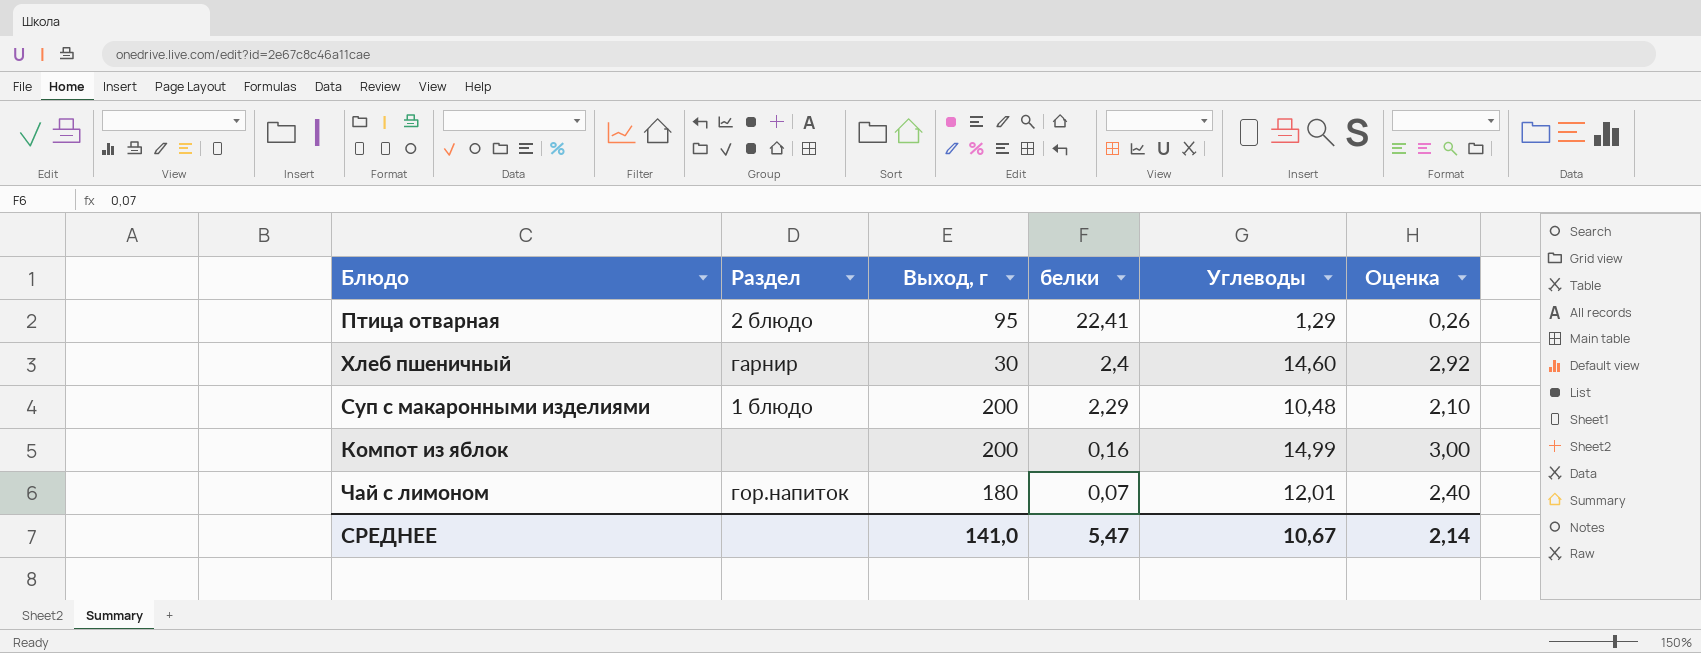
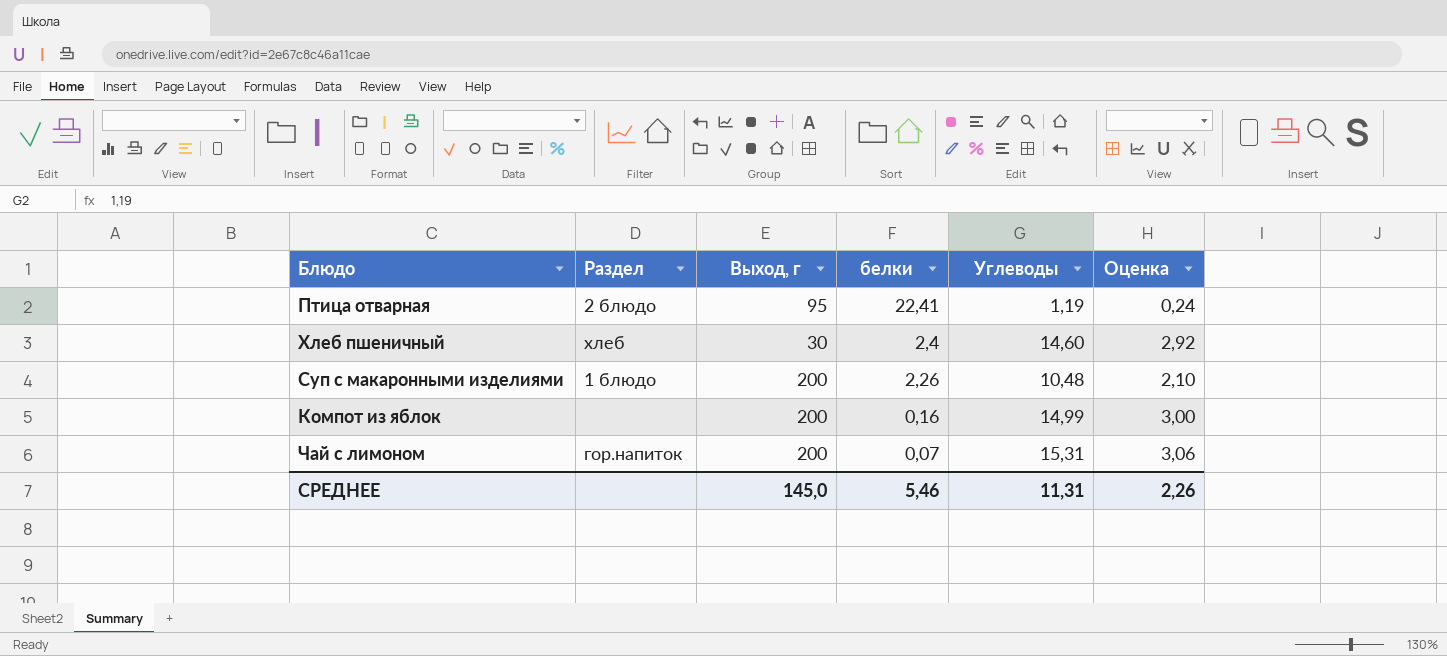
Птица отварная | Углеводы: 1,29 -> 1,19
Птица отварная | Оценка: 0,26 -> 0,24
Хлеб пшеничный | Раздел: гарнир -> хлеб
Суп с макаронными изделиями | белки: 2,29 -> 2,26
Чай с лимоном | Выход, г: 180 -> 200
Чай с лимоном | Углеводы: 12,01 -> 15,31
Чай с лимоном | Оценка: 2,40 -> 3,06
СРЕДНЕЕ | Выход, г: 141,0 -> 145,0
СРЕДНЕЕ | белки: 5,47 -> 5,46
СРЕДНЕЕ | Углеводы: 10,67 -> 11,31
СРЕДНЕЕ | Оценка: 2,14 -> 2,26

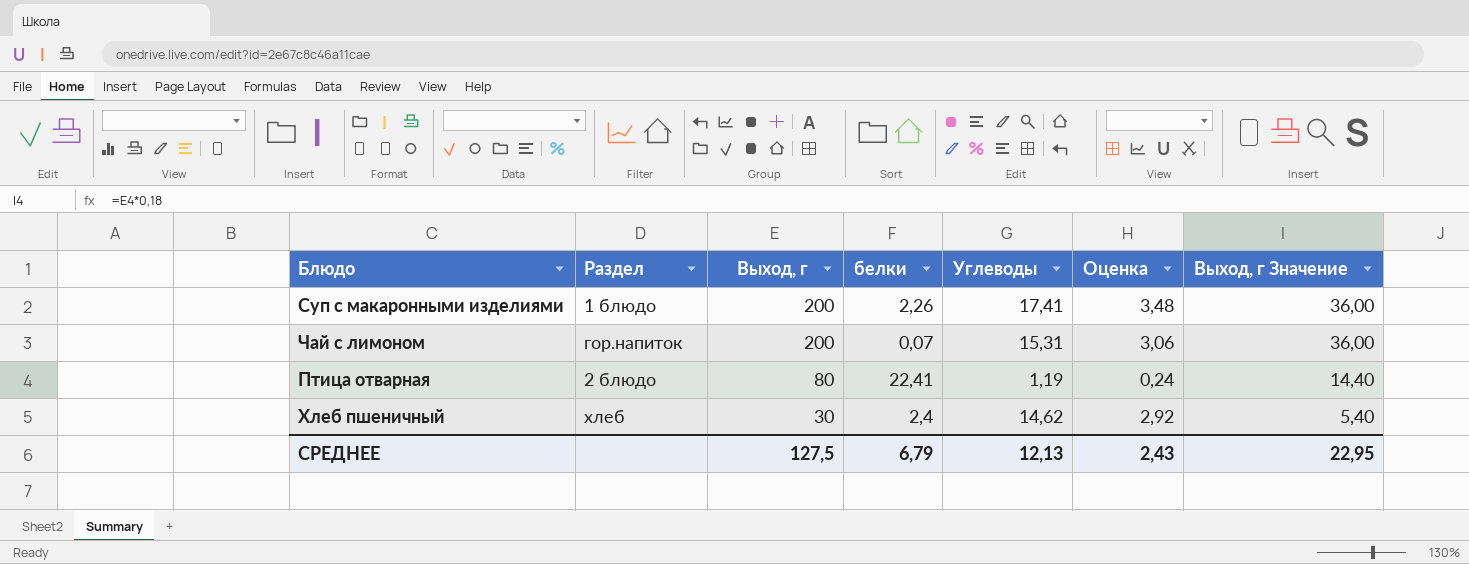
row order: белки descending -> Выход, г descending
column Выход, г Значение | formula: none -> [Выход, г] * 0,18
row Компот из яблок: none | 200 | 0,16 | 14,99 | 3,00 -> none
Суп с макаронными изделиями | Углеводы: 10,48 -> 17,41
Суп с макаронными изделиями | Оценка: 2,10 -> 3,48
Птица отварная | Выход, г: 95 -> 80
Хлеб пшеничный | Углеводы: 14,60 -> 14,62
СРЕДНЕЕ | Выход, г: 145,0 -> 127,5
СРЕДНЕЕ | белки: 5,46 -> 6,79
СРЕДНЕЕ | Углеводы: 11,31 -> 12,13
СРЕДНЕЕ | Оценка: 2,26 -> 2,43

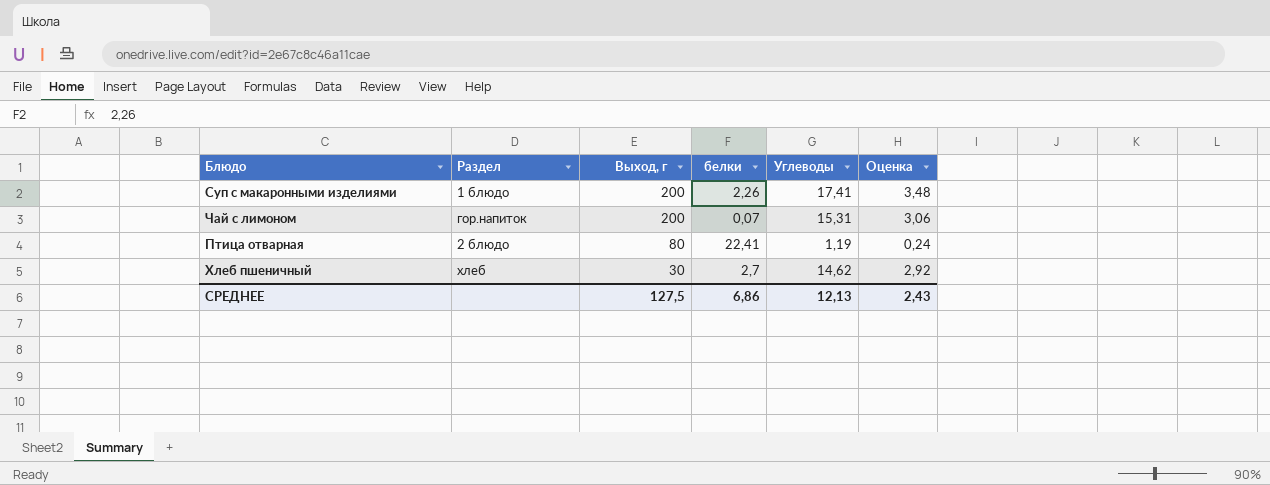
column Выход, г Значение | formula: [Выход, г] * 0,18 -> none
Хлеб пшеничный | белки: 2,4 -> 2,7
СРЕДНЕЕ | белки: 6,79 -> 6,86

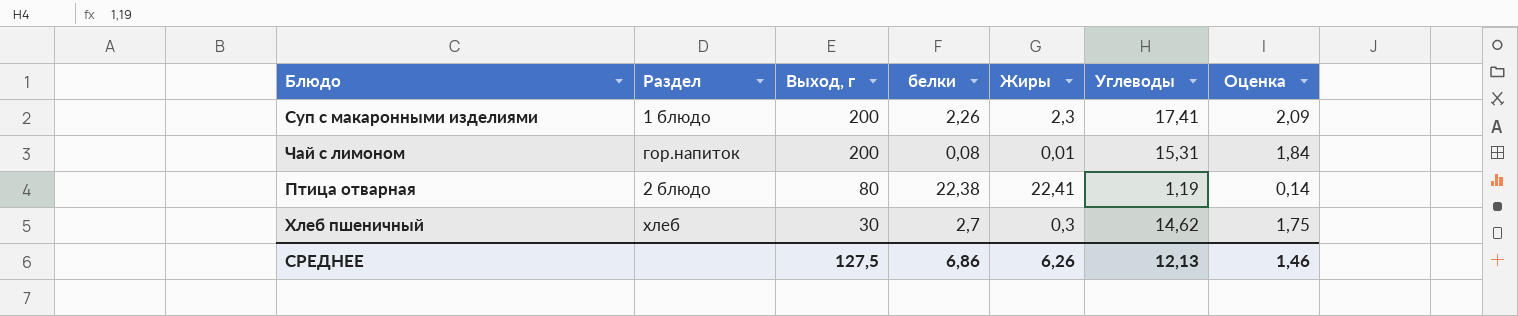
column Жиры | position: none -> 5
column Оценка | formula: [Углеводы] * 0,2 -> [Углеводы] * 0,12
Чай с лимоном | белки: 0,07 -> 0,08
Птица отварная | белки: 22,41 -> 22,38
СРЕДНЕЕ | Оценка: 2,43 -> 1,46

